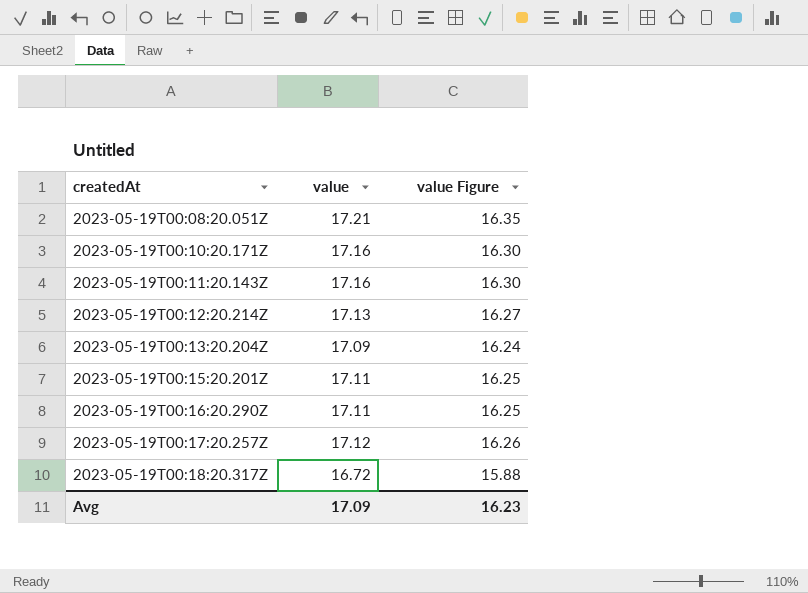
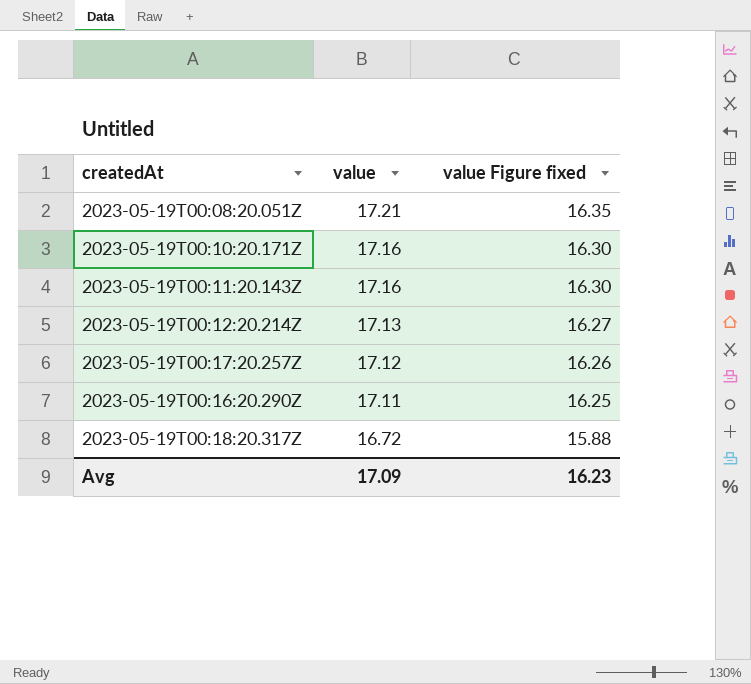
row order: createdAt ascending -> value descending
column name: value Figure -> value Figure fixed
row 2023-05-19T00:13:20.204Z: 17.09 | 16.24 -> none
row 2023-05-19T00:15:20.201Z: 17.11 | 16.25 -> none

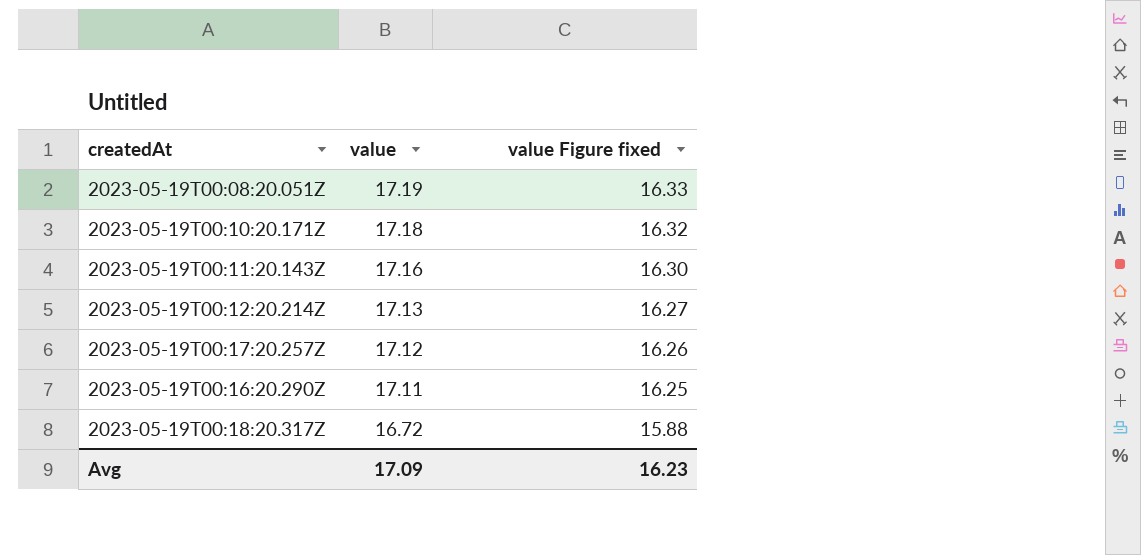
2023-05-19T00:08:20.051Z | value: 17.21 -> 17.19
2023-05-19T00:08:20.051Z | value Figure fixed: 16.35 -> 16.33
2023-05-19T00:10:20.171Z | value: 17.16 -> 17.18
2023-05-19T00:10:20.171Z | value Figure fixed: 16.30 -> 16.32

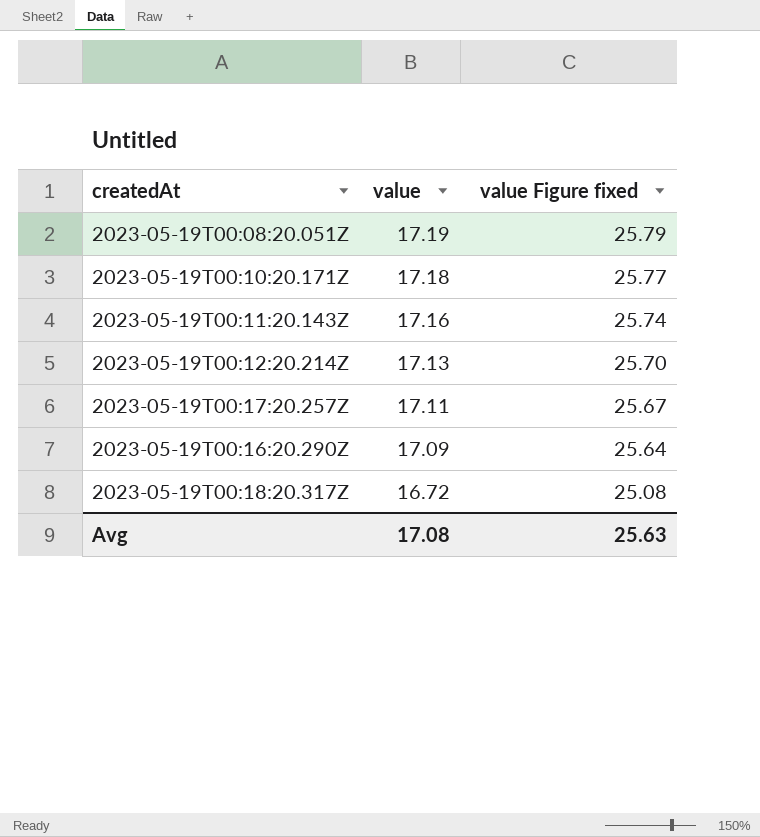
column value Figure fixed | formula: [value] * 0.95 -> [value] * 1.5
2023-05-19T00:17:20.257Z | value: 17.12 -> 17.11
2023-05-19T00:16:20.290Z | value: 17.11 -> 17.09
Avg | value: 17.09 -> 17.08
Avg | value Figure fixed: 16.23 -> 25.63

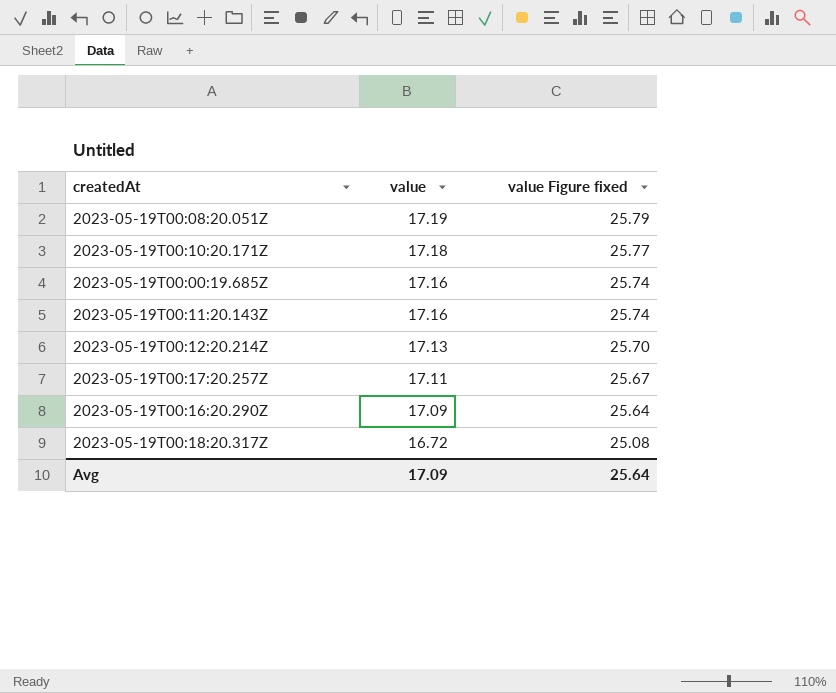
row 2023-05-19T00:00:19.685Z: none -> 17.16 | 25.74
Avg | value: 17.08 -> 17.09
Avg | value Figure fixed: 25.63 -> 25.64

